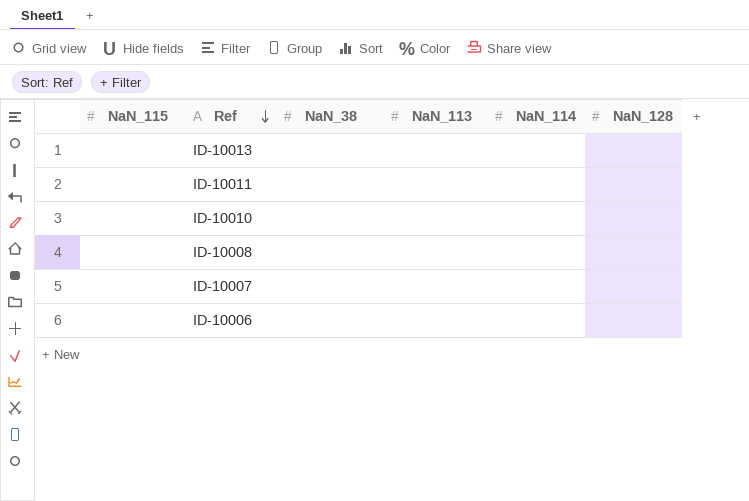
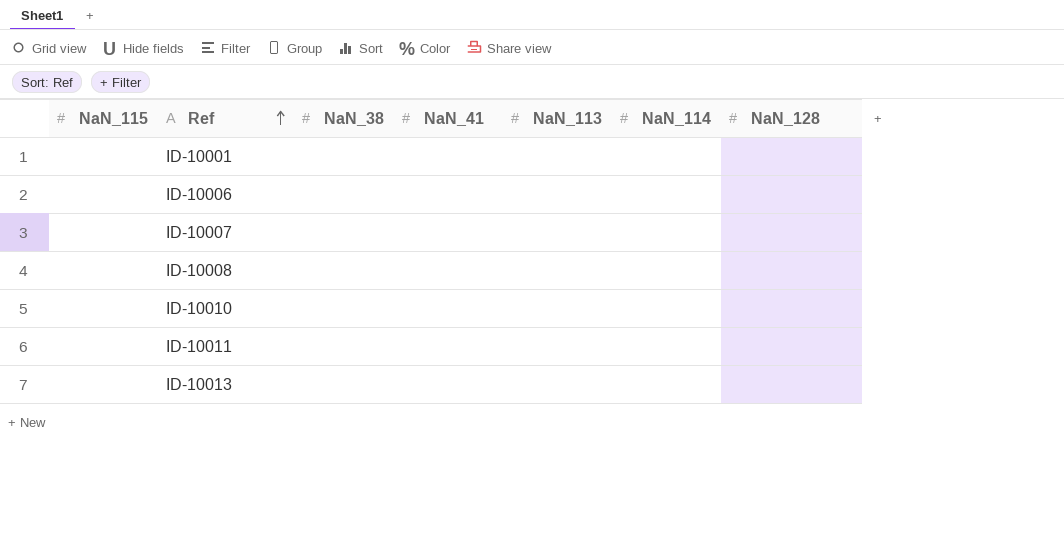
row order: Ref descending -> Ref ascending
column NaN_41 | position: none -> 4
row ID-10001: none -> none | none | none | none | none | none

